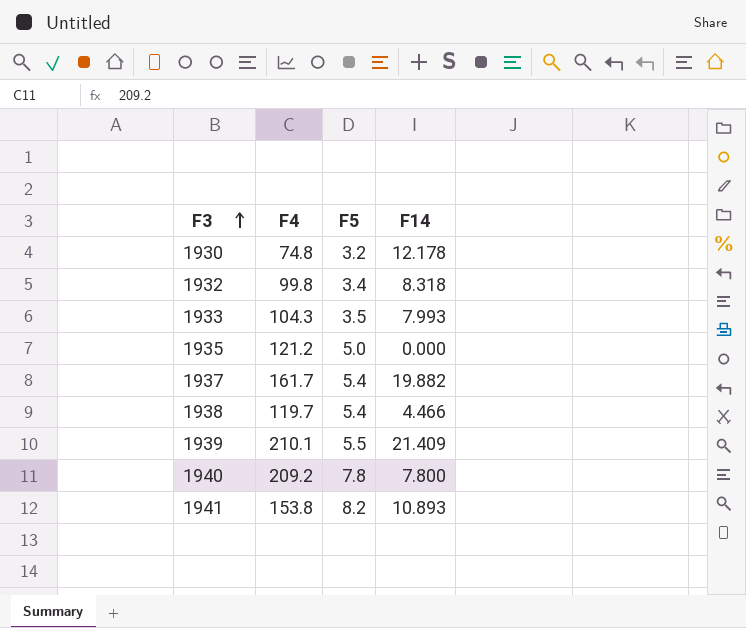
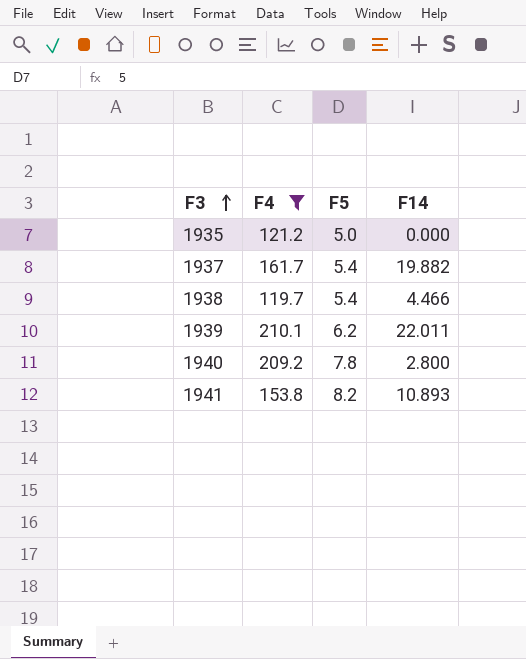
filter: none -> F4 >= 119.7
1939 | F5: 5.5 -> 6.2
1939 | F14: 21.409 -> 22.011
1940 | F14: 7.800 -> 2.800

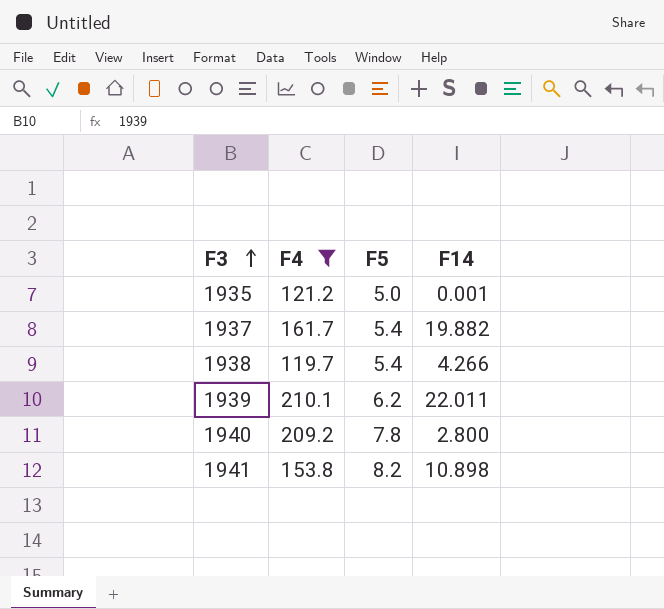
1935 | F14: 0.000 -> 0.001
1938 | F14: 4.466 -> 4.266
1941 | F14: 10.893 -> 10.898

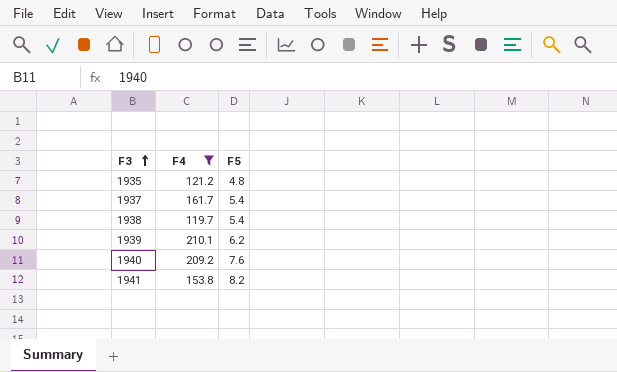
column F14 | position: 4 -> none
1935 | F5: 5.0 -> 4.8
1940 | F5: 7.8 -> 7.6

